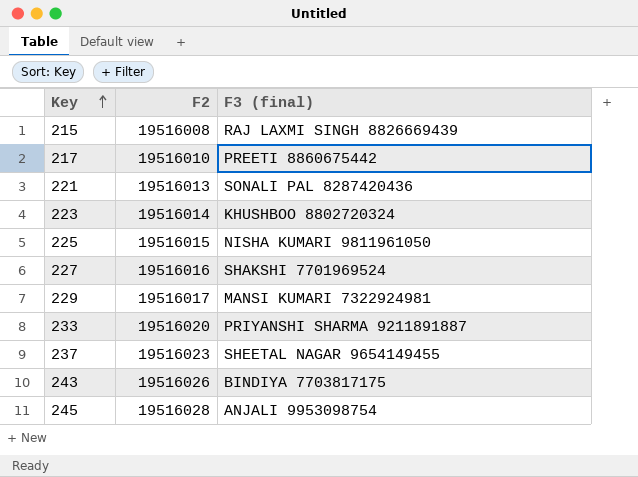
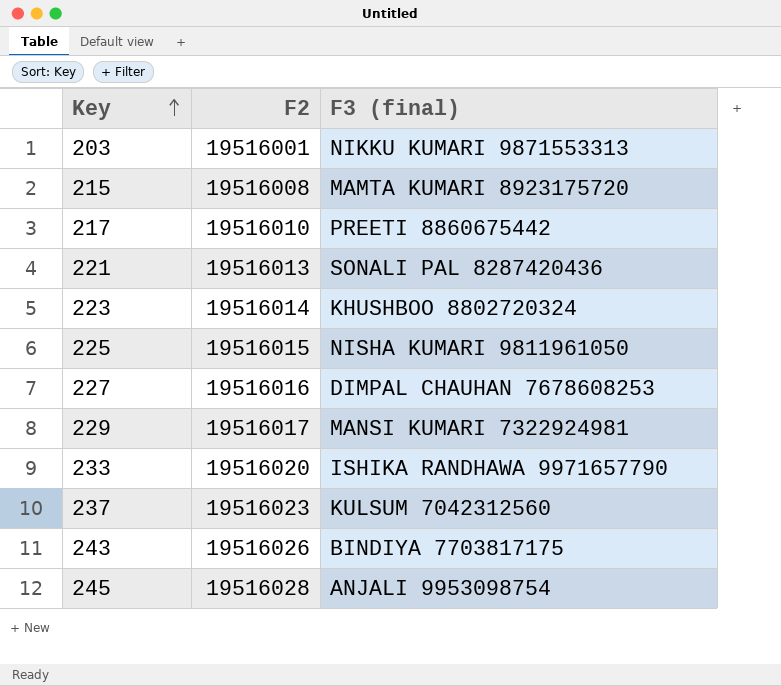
row 203: none -> 19516001 | NIKKU KUMARI 9871553313
215 | F3 (final): RAJ LAXMI SINGH 8826669439 -> MAMTA KUMARI 8923175720
227 | F3 (final): SHAKSHI 7701969524 -> DIMPAL CHAUHAN 7678608253
233 | F3 (final): PRIYANSHI SHARMA 9211891887 -> ISHIKA RANDHAWA 9971657790
237 | F3 (final): SHEETAL NAGAR 9654149455 -> KULSUM 7042312560

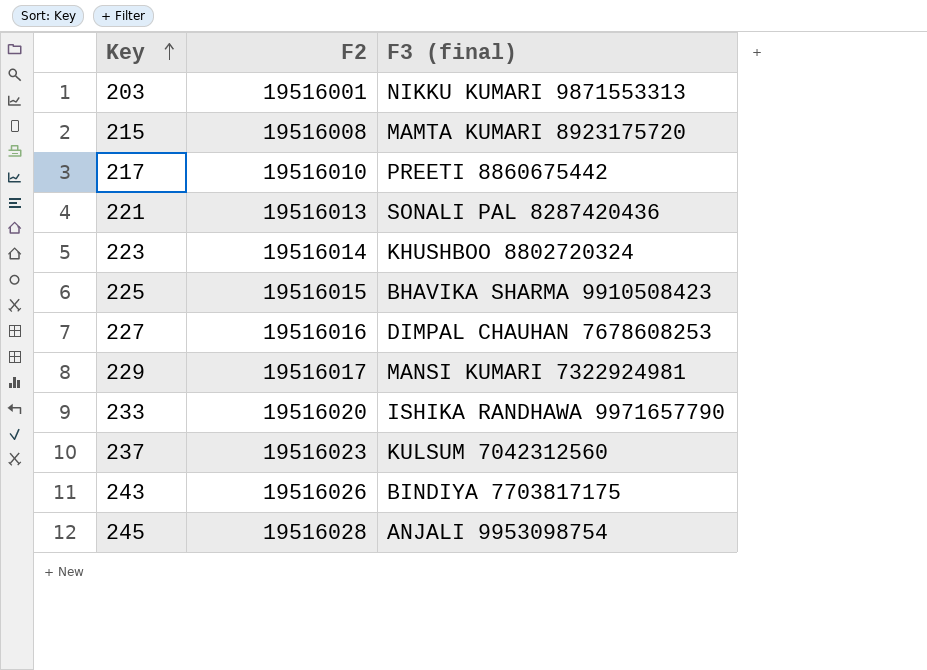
225 | F3 (final): NISHA KUMARI 9811961050 -> BHAVIKA SHARMA 9910508423

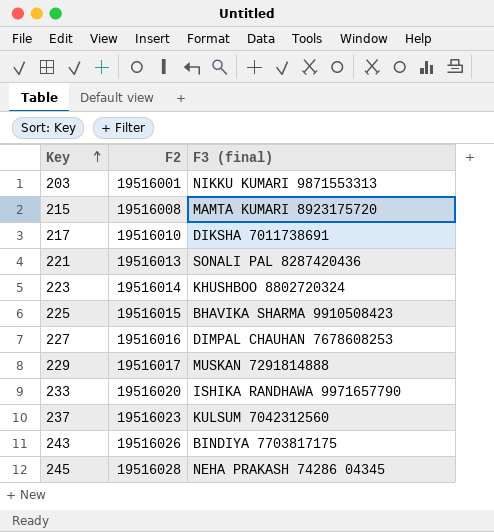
217 | F3 (final): PREETI 8860675442 -> DIKSHA 7011738691
229 | F3 (final): MANSI KUMARI 7322924981 -> MUSKAN 7291814888
245 | F3 (final): ANJALI 9953098754 -> NEHA PRAKASH 74286 04345

